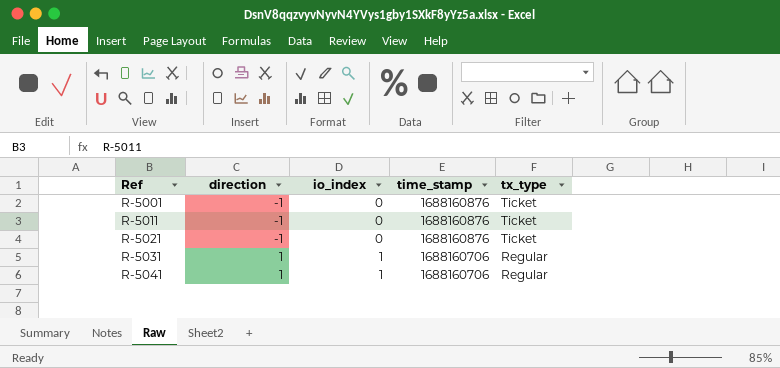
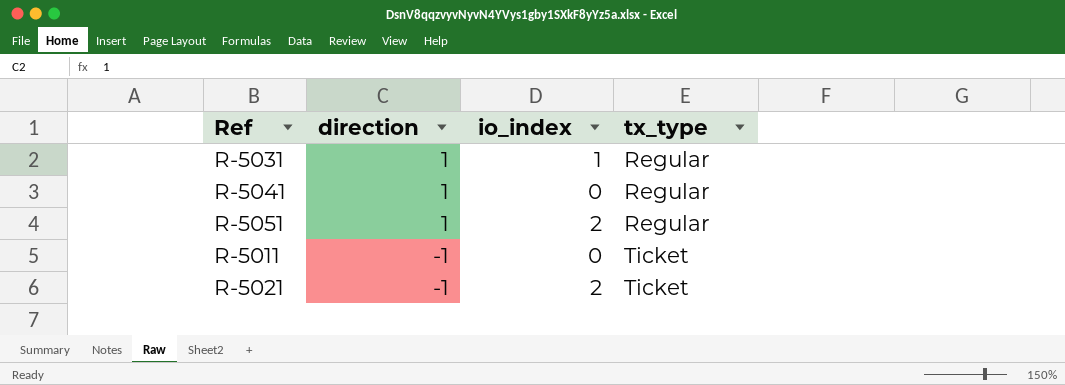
row order: Ref ascending -> direction descending
column time_stamp | position: 4 -> none
row R-5001: -1 | 0 | 1688160876 | Ticket -> none
R-5041 | io_index: 1 -> 0
row R-5051: none -> 1 | 2 | Regular
R-5021 | io_index: 0 -> 2

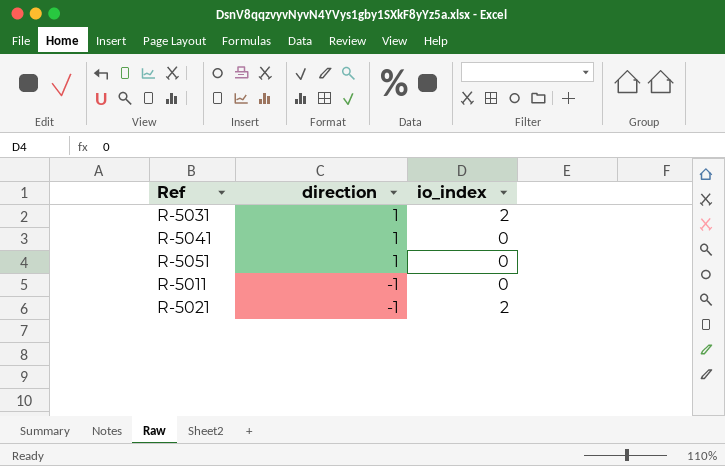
column tx_type | position: 4 -> none
R-5031 | io_index: 1 -> 2
R-5051 | io_index: 2 -> 0

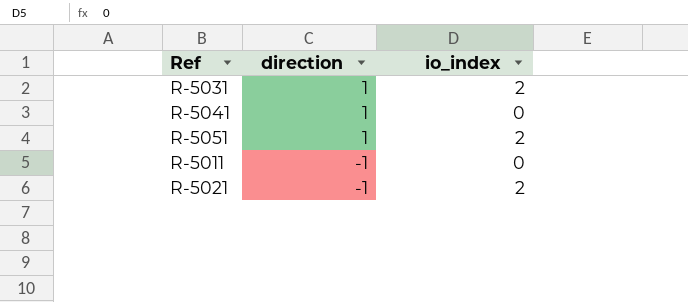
R-5051 | io_index: 0 -> 2

